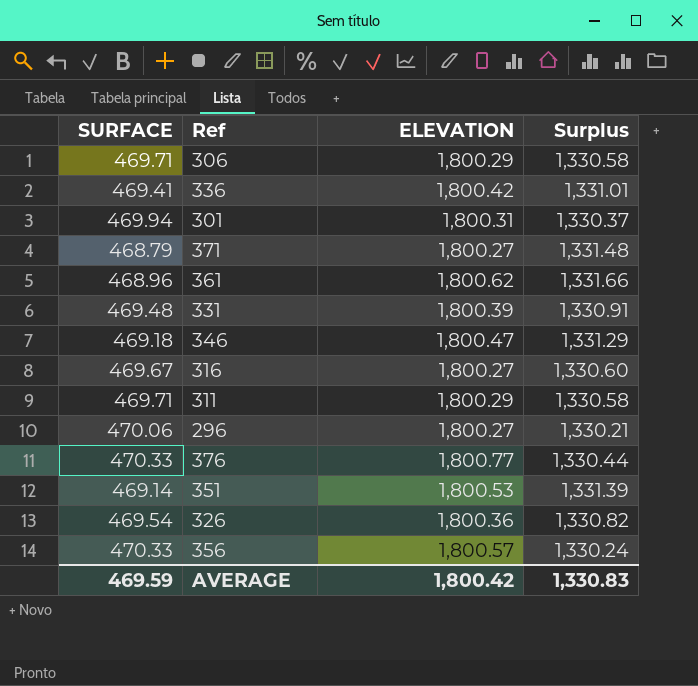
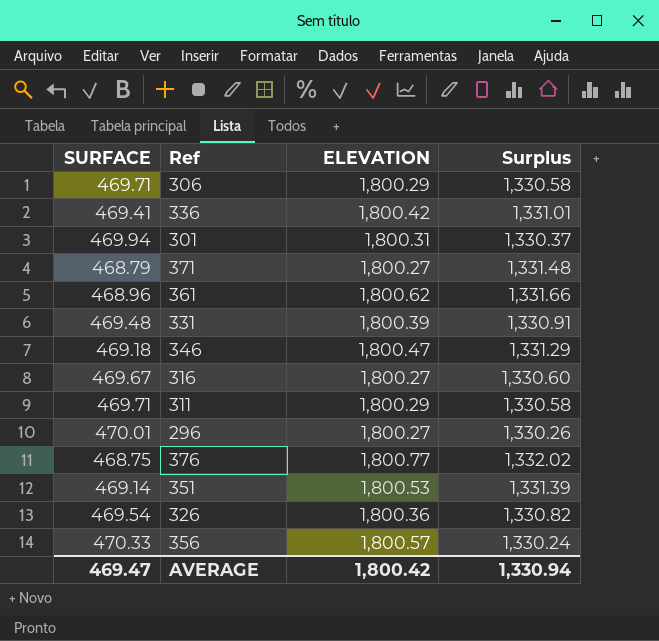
296 | SURFACE: 470.06 -> 470.01
296 | Surplus: 1,330.21 -> 1,330.26
376 | SURFACE: 470.33 -> 468.75
376 | Surplus: 1,330.44 -> 1,332.02
AVERAGE | SURFACE: 469.59 -> 469.47
AVERAGE | Surplus: 1,330.83 -> 1,330.94

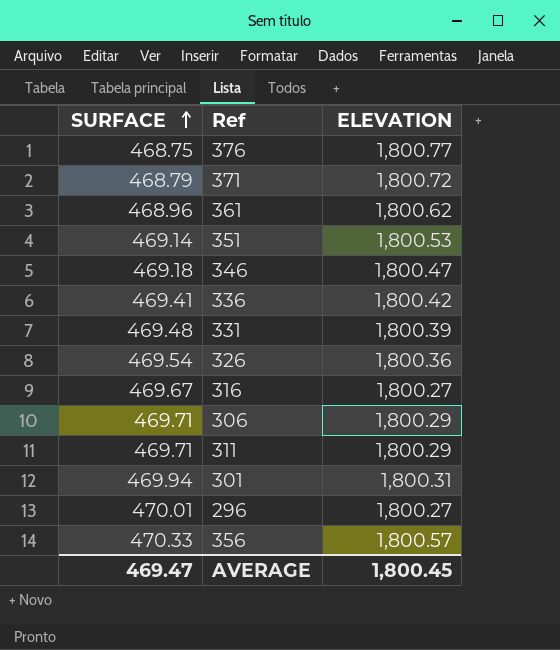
row order: none -> SURFACE ascending
column Surplus | formula: [ELEVATION] - [SURFACE] -> none
371 | ELEVATION: 1,800.27 -> 1,800.72
AVERAGE | ELEVATION: 1,800.42 -> 1,800.45

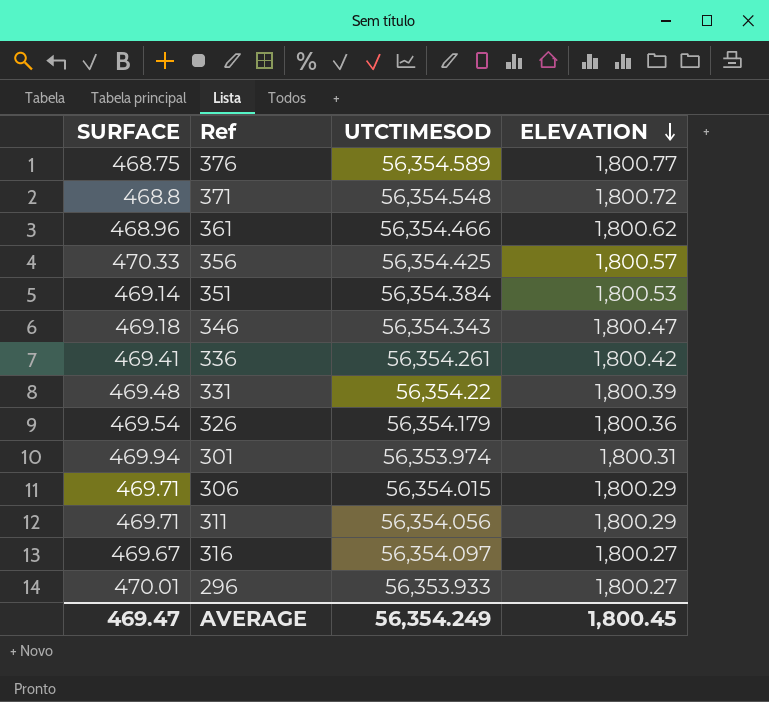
row order: SURFACE ascending -> ELEVATION descending
column UTCTIMESOD | position: none -> 3
371 | SURFACE: 468.79 -> 468.8

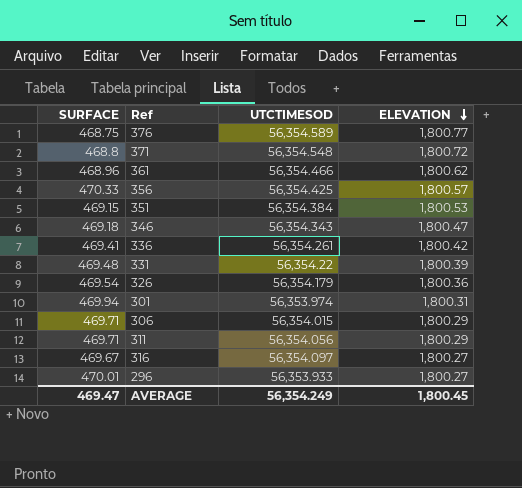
351 | SURFACE: 469.14 -> 469.15

